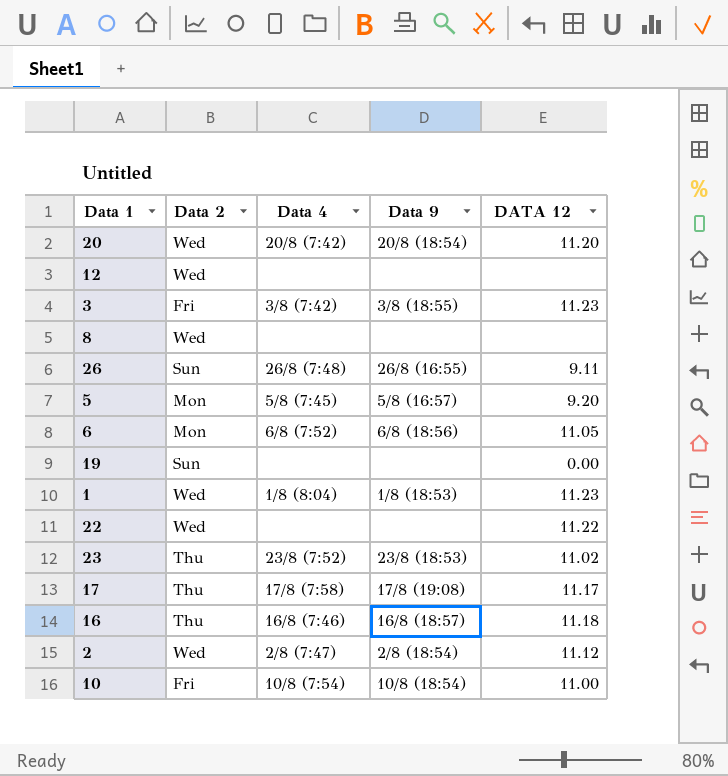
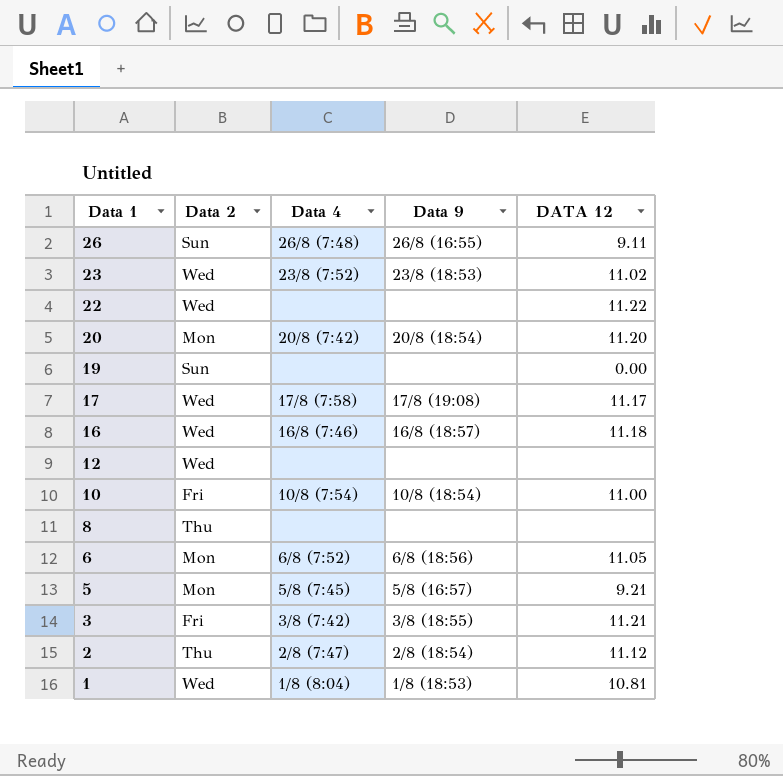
row order: none -> Data 1 descending
23 | Data 2: Thu -> Wed
20 | Data 2: Wed -> Mon
17 | Data 2: Thu -> Wed
16 | Data 2: Thu -> Wed
8 | Data 2: Wed -> Thu
5 | DATA 12: 9.20 -> 9.21
3 | DATA 12: 11.23 -> 11.21
2 | Data 2: Wed -> Thu
1 | DATA 12: 11.23 -> 10.81

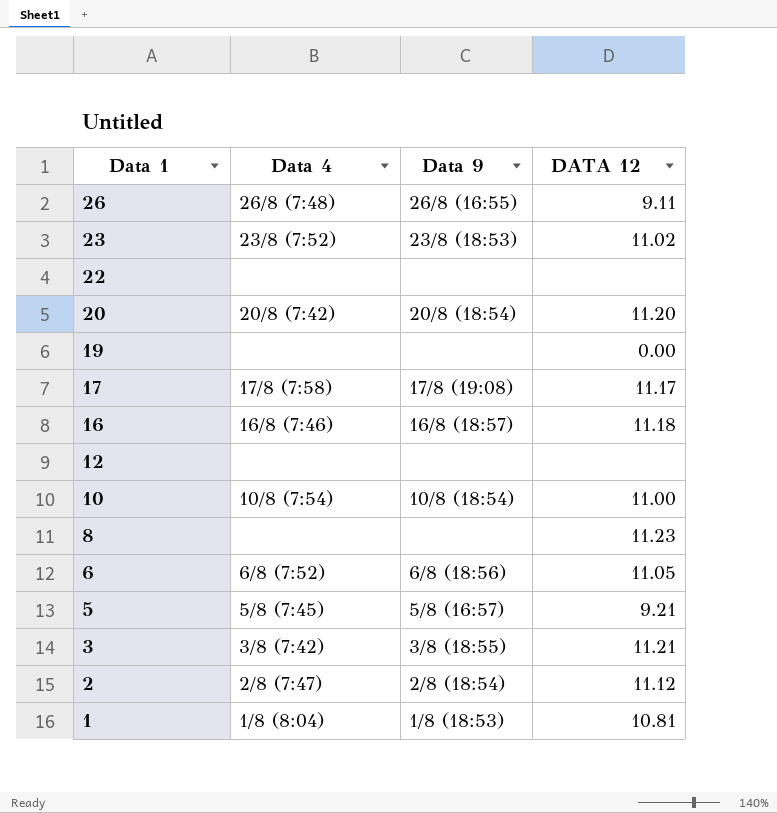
column Data 2 | position: 2 -> none
22 | DATA 12: 11.22 -> none
8 | DATA 12: none -> 11.23

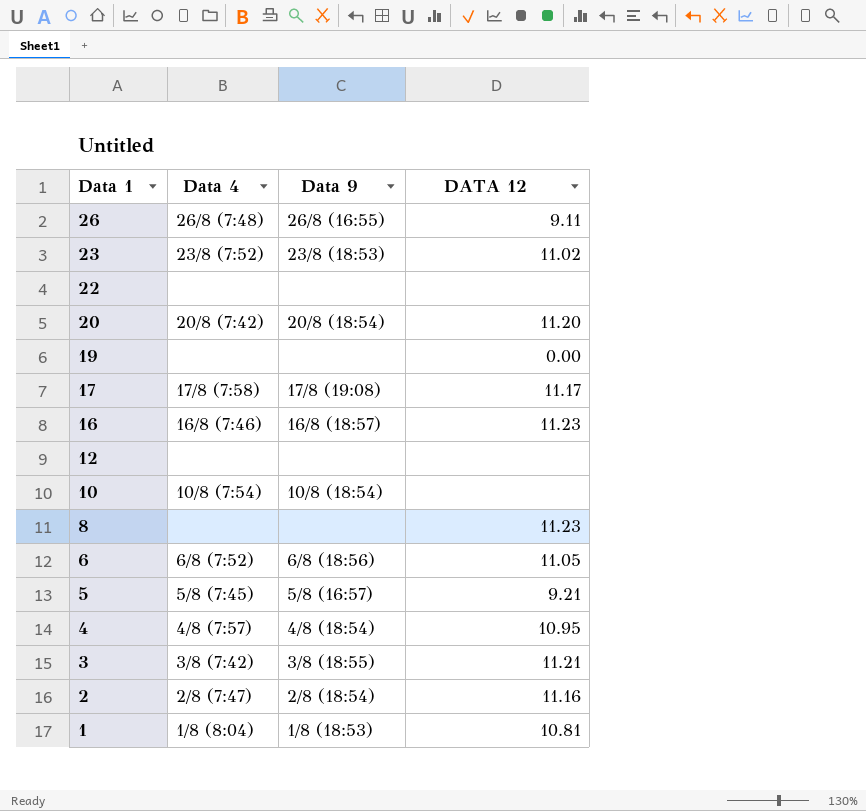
16 | DATA 12: 11.18 -> 11.23
10 | DATA 12: 11.00 -> none
row 4: none -> 4/8 (7:57) | 4/8 (18:54) | 10.95
2 | DATA 12: 11.12 -> 11.16

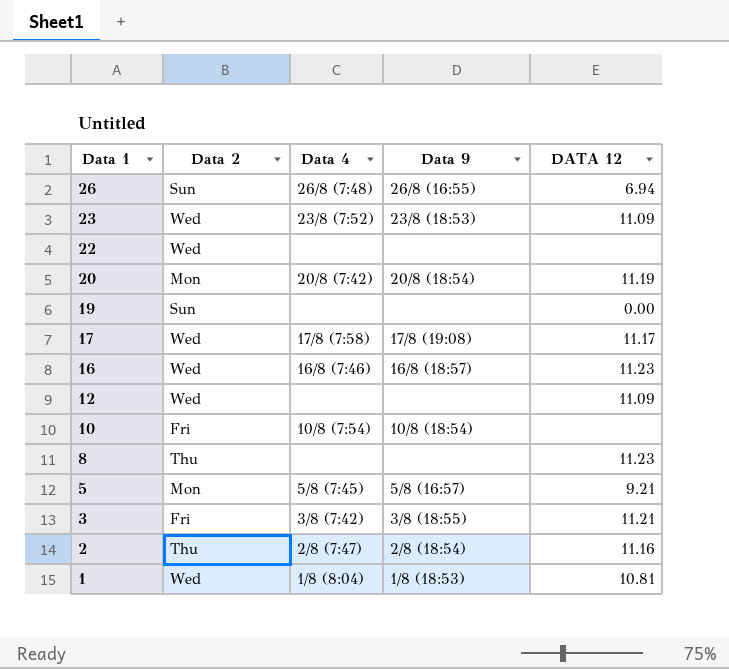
column Data 2 | position: none -> 2
row 6: 6/8 (7:52) | 6/8 (18:56) | 11.05 -> none
row 4: 4/8 (7:57) | 4/8 (18:54) | 10.95 -> none
26 | DATA 12: 9.11 -> 6.94
23 | DATA 12: 11.02 -> 11.09
20 | DATA 12: 11.20 -> 11.19
12 | DATA 12: none -> 11.09

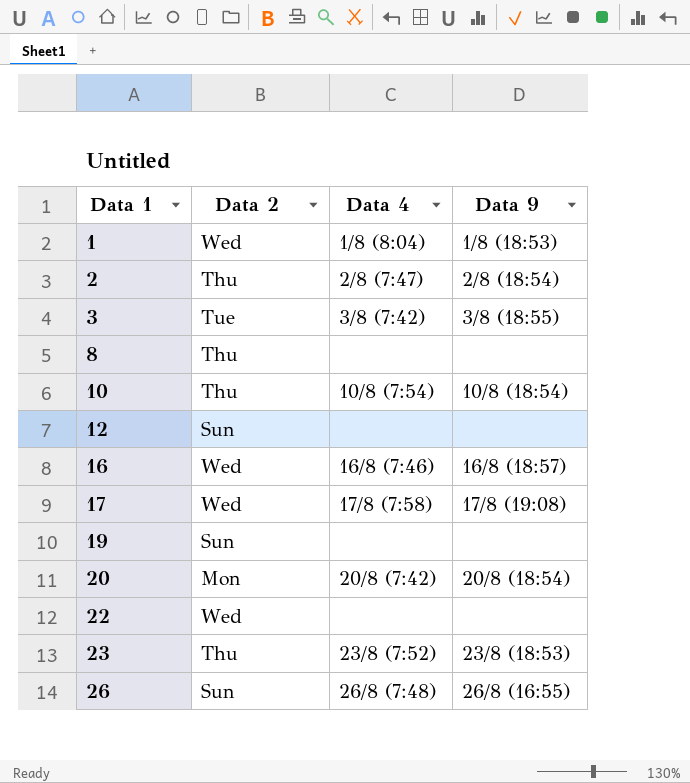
row order: Data 1 descending -> Data 1 ascending
column DATA 12 | position: 5 -> none
row 5: Mon | 5/8 (7:45) | 5/8 (16:57) | 9.21 -> none
3 | Data 2: Fri -> Tue
10 | Data 2: Fri -> Thu
12 | Data 2: Wed -> Sun
23 | Data 2: Wed -> Thu

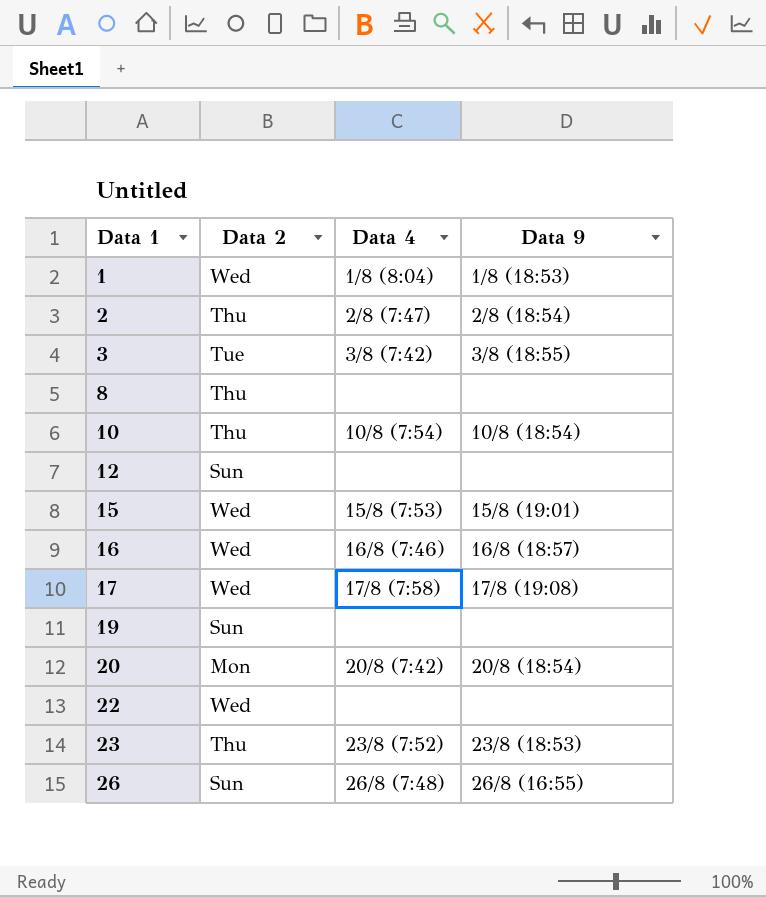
row 15: none -> Wed | 15/8 (7:53) | 15/8 (19:01)

